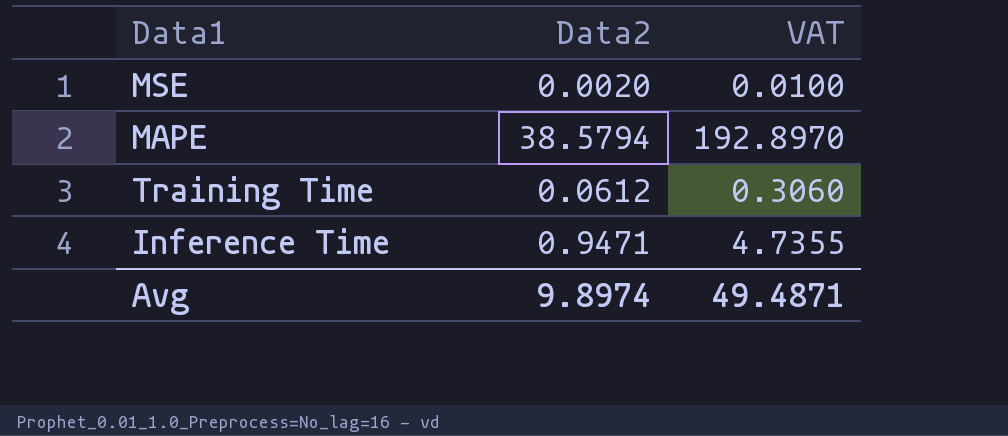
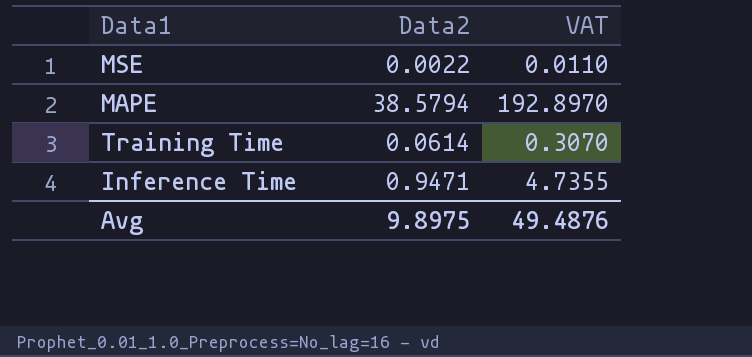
MSE | Data2: 0.0020 -> 0.0022
MSE | VAT: 0.0100 -> 0.0110
Training Time | Data2: 0.0612 -> 0.0614
Training Time | VAT: 0.3060 -> 0.3070
Avg | Data2: 9.8974 -> 9.8975
Avg | VAT: 49.4871 -> 49.4876

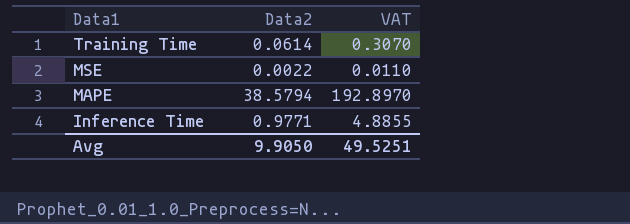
row order: none -> Data1 descending
Inference Time | Data2: 0.9471 -> 0.9771
Inference Time | VAT: 4.7355 -> 4.8855
Avg | Data2: 9.8975 -> 9.9050
Avg | VAT: 49.4876 -> 49.5251

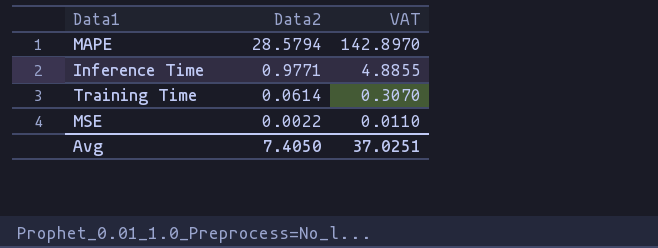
row order: Data1 descending -> Data2 descending
MAPE | Data2: 38.5794 -> 28.5794
MAPE | VAT: 192.8970 -> 142.8970
Avg | Data2: 9.9050 -> 7.4050
Avg | VAT: 49.5251 -> 37.0251

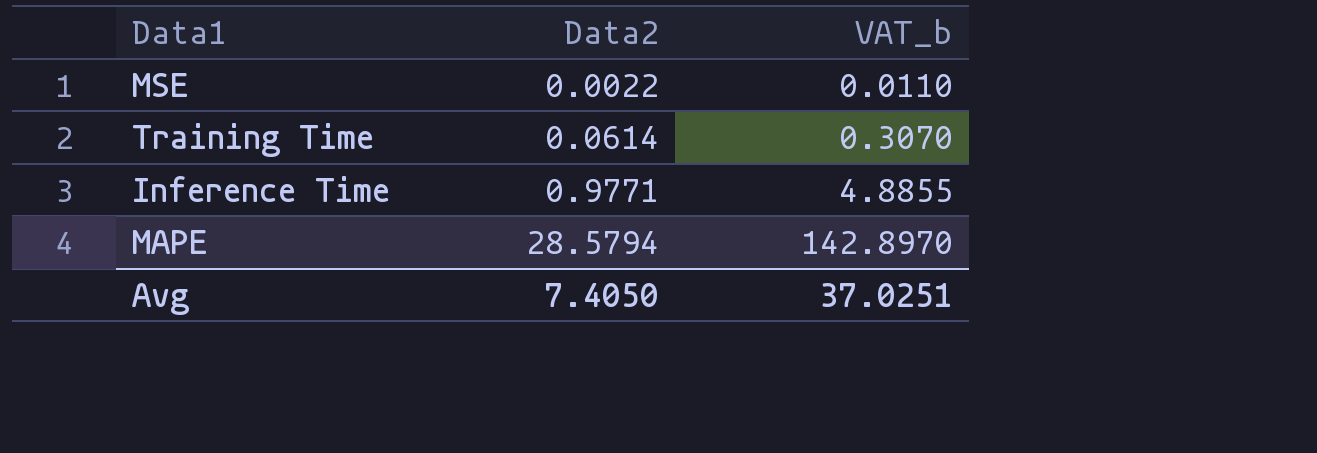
row order: Data2 descending -> Data2 ascending
column name: VAT -> VAT_b

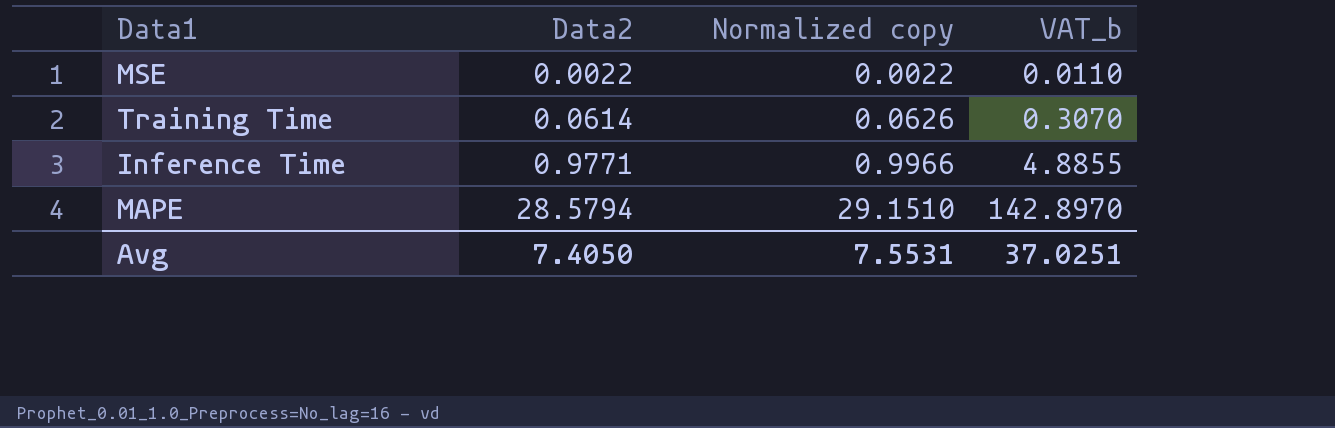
column Normalized copy | formula: none -> [Data2] * 1.02

